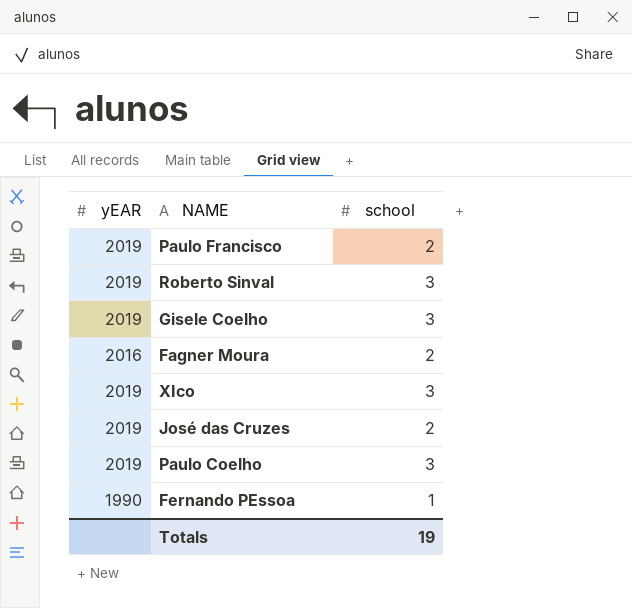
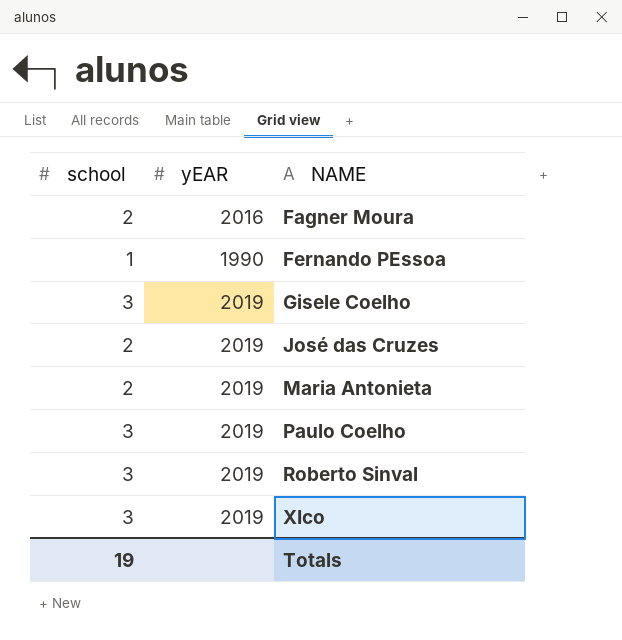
row order: none -> NAME ascending
column school | position: 3 -> 1
row Paulo Francisco: 2019 | 2 -> none
row Maria Antonieta: none -> 2 | 2019

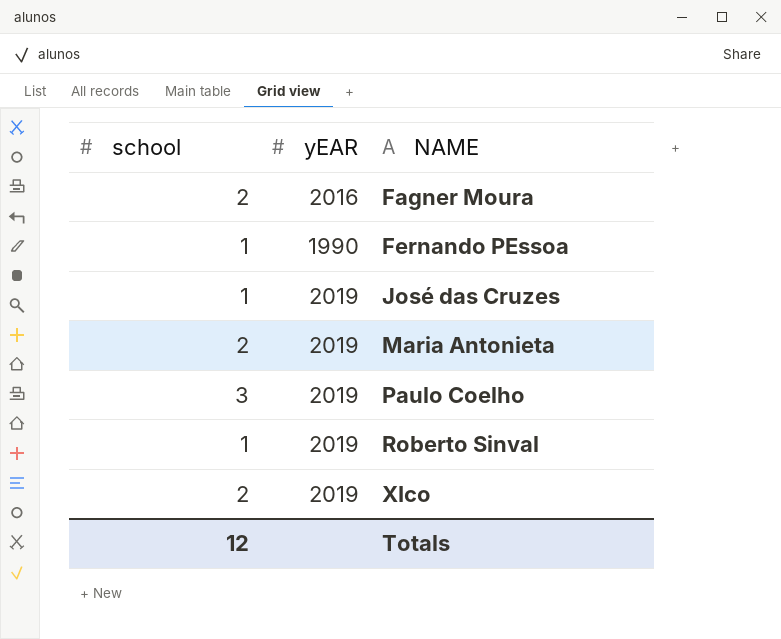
row Gisele Coelho: 3 | 2019 -> none
José das Cruzes | school: 2 -> 1
Roberto Sinval | school: 3 -> 1
XIco | school: 3 -> 2
Totals | school: 19 -> 12

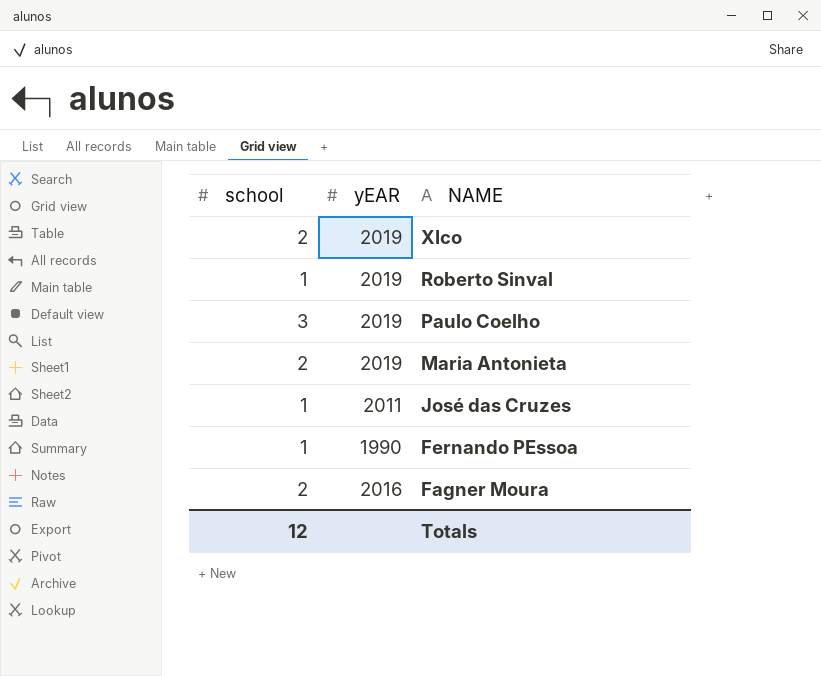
row order: NAME ascending -> NAME descending
José das Cruzes | yEAR: 2019 -> 2011

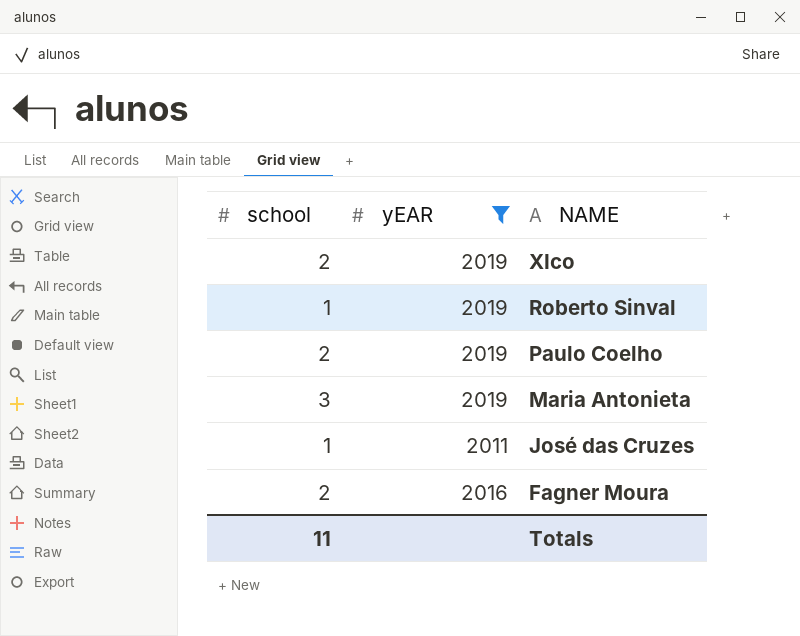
filter: none -> yEAR != 1990
Paulo Coelho | school: 3 -> 2
Maria Antonieta | school: 2 -> 3
Totals | school: 12 -> 11

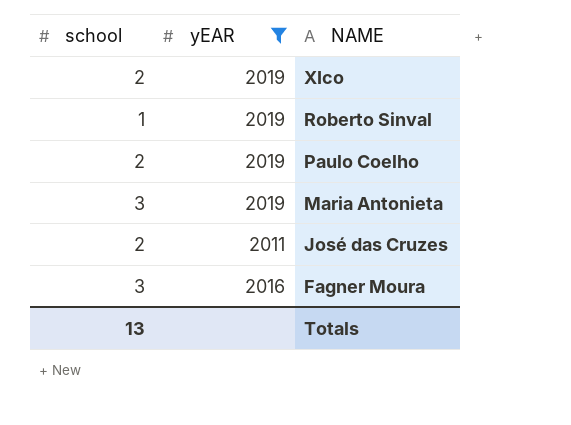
José das Cruzes | school: 1 -> 2
Fagner Moura | school: 2 -> 3
Totals | school: 11 -> 13

